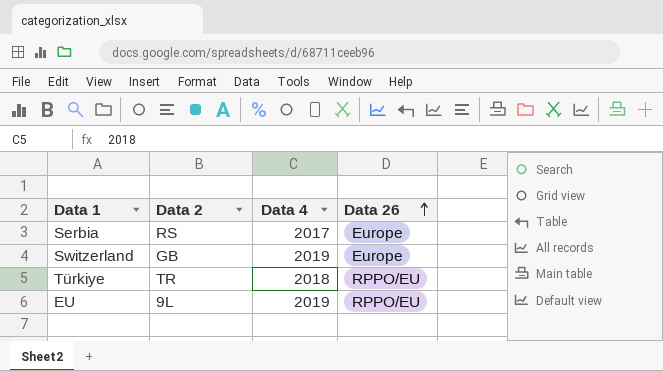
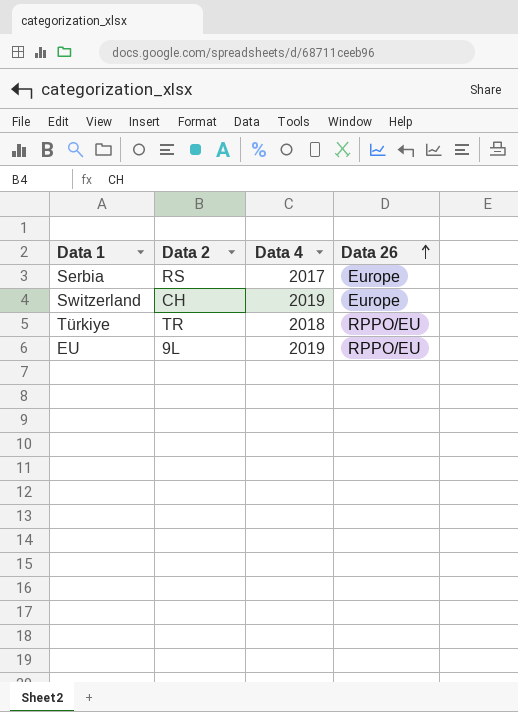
Switzerland | Data 2: GB -> CH

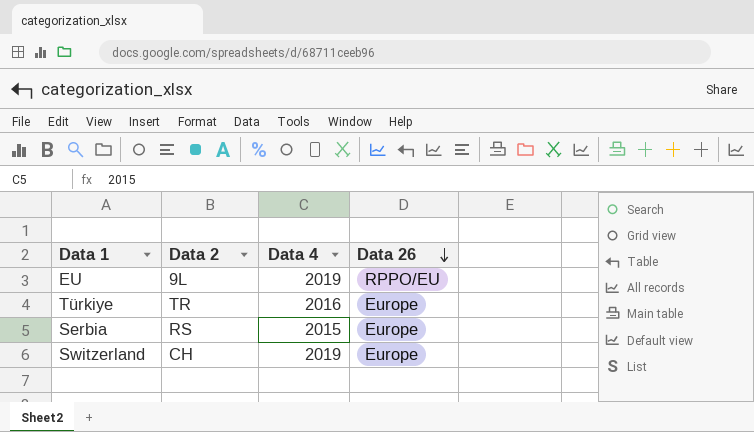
row order: Data 26 ascending -> Data 26 descending
Türkiye | Data 4: 2018 -> 2016
Türkiye | Data 26: RPPO/EU -> Europe
Serbia | Data 4: 2017 -> 2015

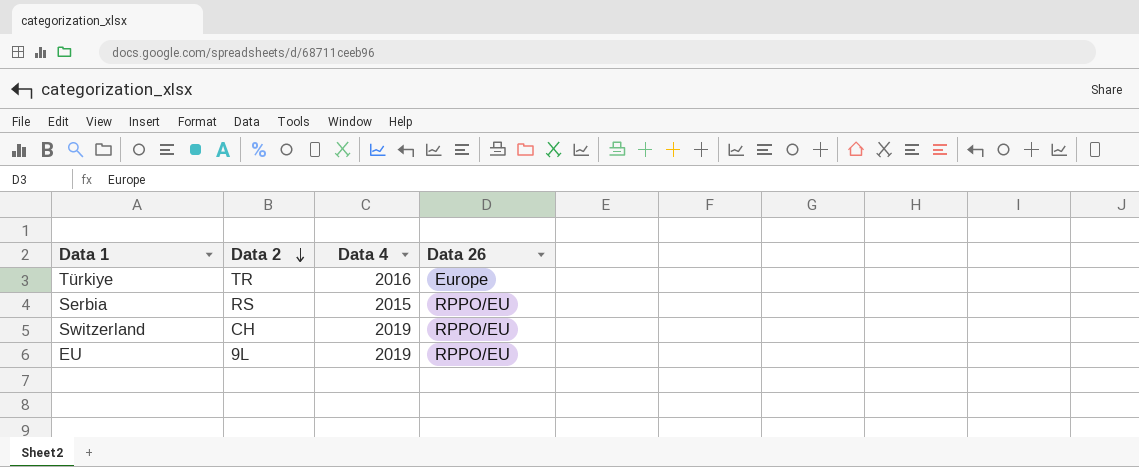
row order: Data 26 descending -> Data 2 descending
Serbia | Data 26: Europe -> RPPO/EU
Switzerland | Data 26: Europe -> RPPO/EU

